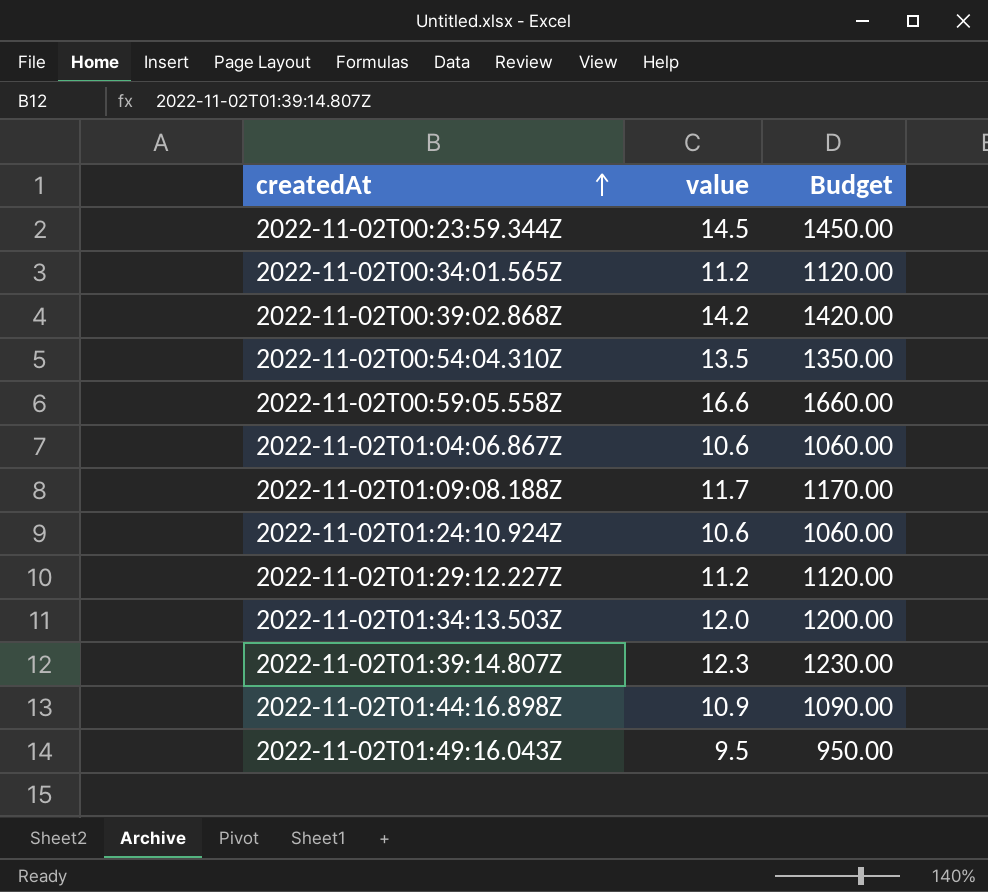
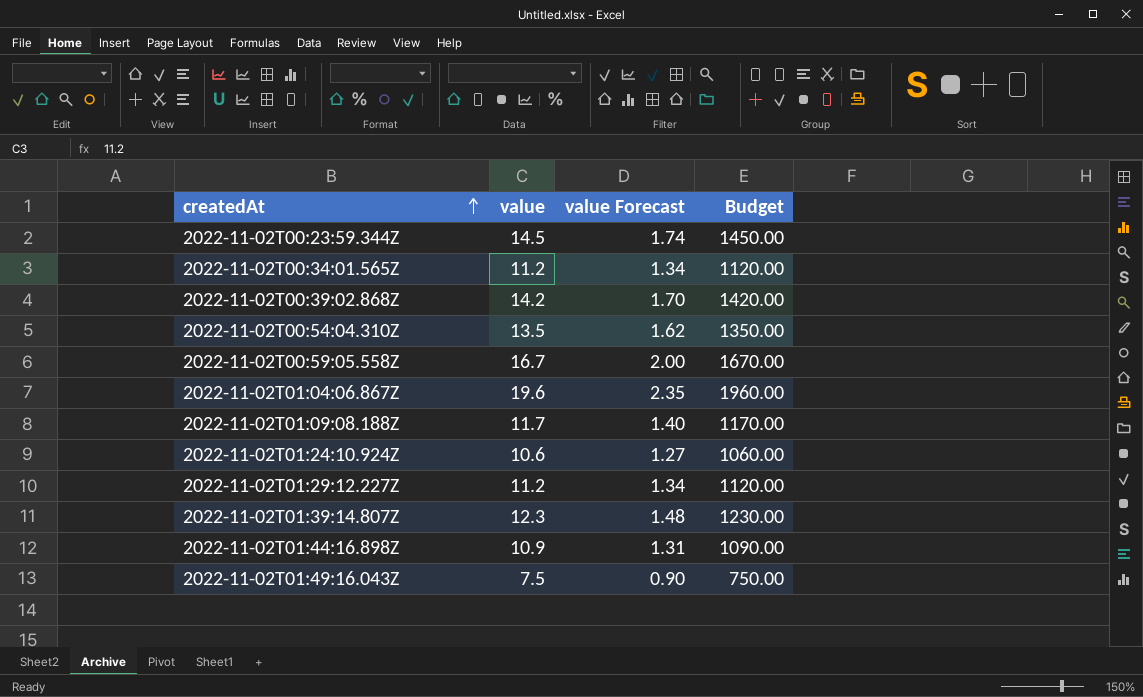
column value Forecast | formula: none -> [value] * 0.12
row 2022-11-02T01:34:13.503Z: 12.0 | 1200.00 -> none
2022-11-02T00:59:05.558Z | value: 16.6 -> 16.7
2022-11-02T00:59:05.558Z | Budget: 1660.00 -> 1670.00
2022-11-02T01:04:06.867Z | value: 10.6 -> 19.6
2022-11-02T01:04:06.867Z | Budget: 1060.00 -> 1960.00
2022-11-02T01:49:16.043Z | value: 9.5 -> 7.5
2022-11-02T01:49:16.043Z | Budget: 950.00 -> 750.00

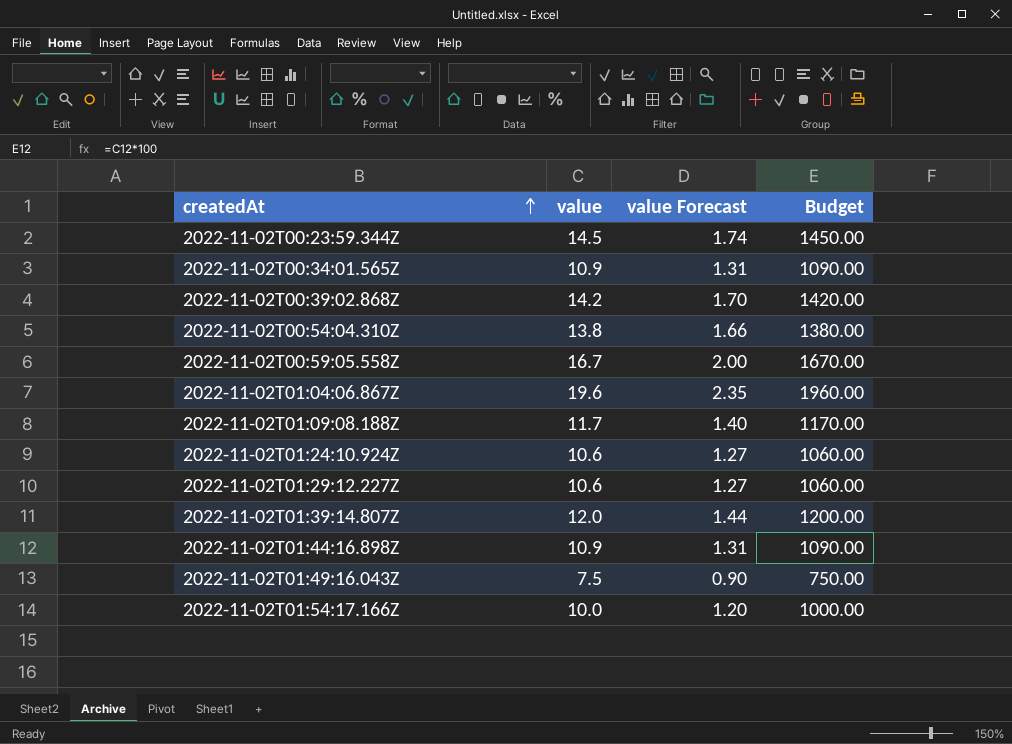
2022-11-02T00:34:01.565Z | value: 11.2 -> 10.9
2022-11-02T00:34:01.565Z | value Forecast: 1.34 -> 1.31
2022-11-02T00:34:01.565Z | Budget: 1120.00 -> 1090.00
2022-11-02T00:54:04.310Z | value: 13.5 -> 13.8
2022-11-02T00:54:04.310Z | value Forecast: 1.62 -> 1.66
2022-11-02T00:54:04.310Z | Budget: 1350.00 -> 1380.00
2022-11-02T01:29:12.227Z | value: 11.2 -> 10.6
2022-11-02T01:29:12.227Z | value Forecast: 1.34 -> 1.27
2022-11-02T01:29:12.227Z | Budget: 1120.00 -> 1060.00
2022-11-02T01:39:14.807Z | value: 12.3 -> 12.0
2022-11-02T01:39:14.807Z | value Forecast: 1.48 -> 1.44
2022-11-02T01:39:14.807Z | Budget: 1230.00 -> 1200.00
row 2022-11-02T01:54:17.166Z: none -> 10.0 | 1.20 | 1000.00

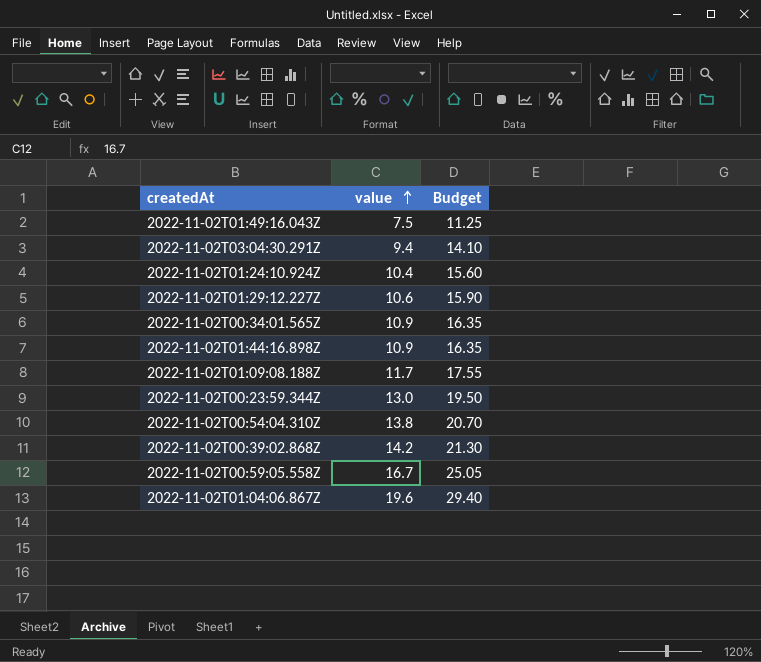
row order: createdAt ascending -> value ascending
column value Forecast | formula: [value] * 0.12 -> none
column Budget | formula: [value] * 100 -> [value] * 1.5
row 2022-11-02T01:39:14.807Z: 12.0 | 1.44 | 1200.00 -> none
row 2022-11-02T01:54:17.166Z: 10.0 | 1.20 | 1000.00 -> none
row 2022-11-02T03:04:30.291Z: none -> 9.4 | 14.10
2022-11-02T01:24:10.924Z | value: 10.6 -> 10.4
2022-11-02T00:23:59.344Z | value: 14.5 -> 13.0

